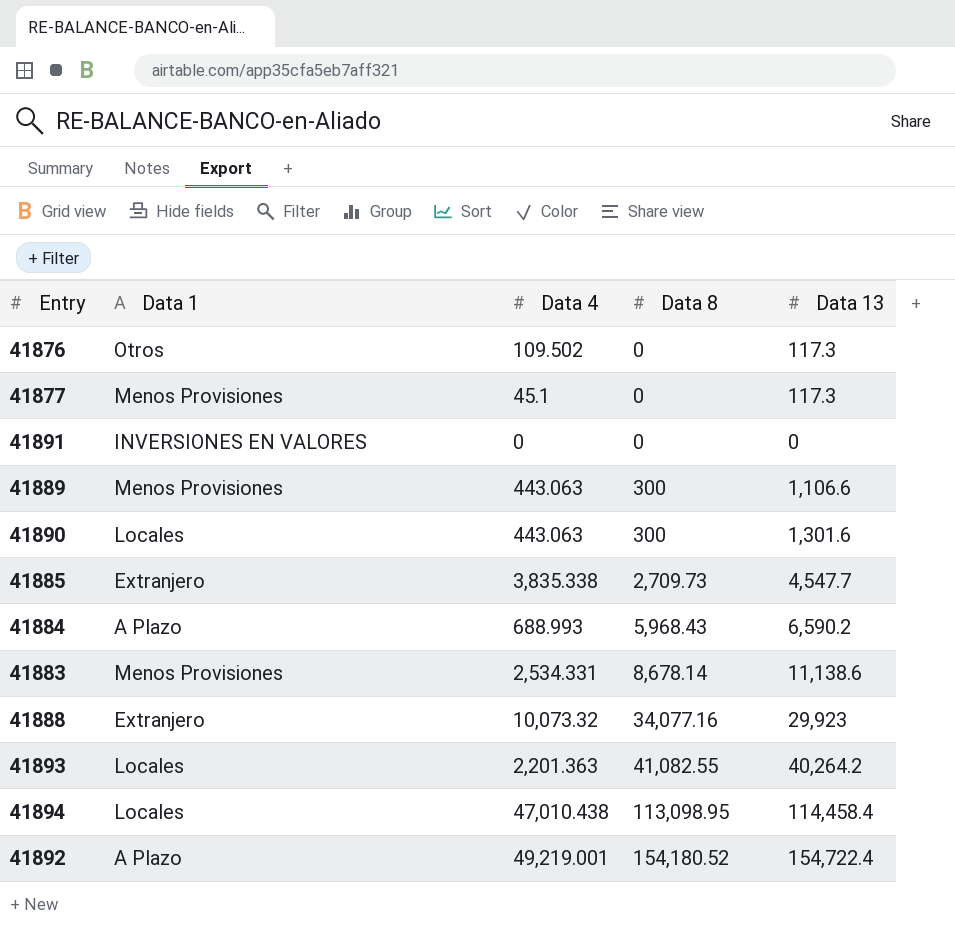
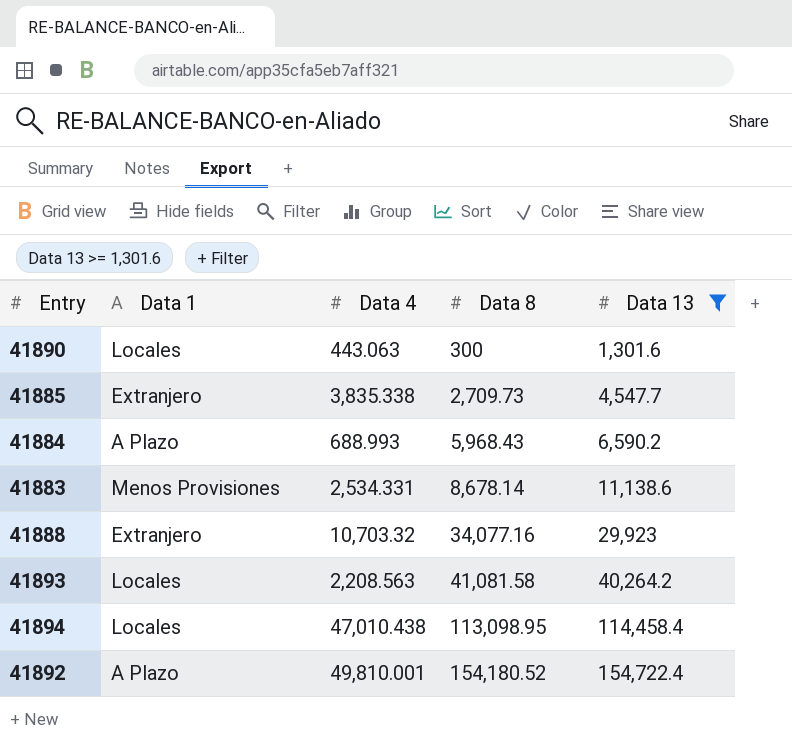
filter: none -> Data 13 >= 1,301.6
41888 | Data 4: 10,073.32 -> 10,703.32
41893 | Data 4: 2,201.363 -> 2,208.563
41893 | Data 8: 41,082.55 -> 41,081.58
41892 | Data 4: 49,219.001 -> 49,810.001

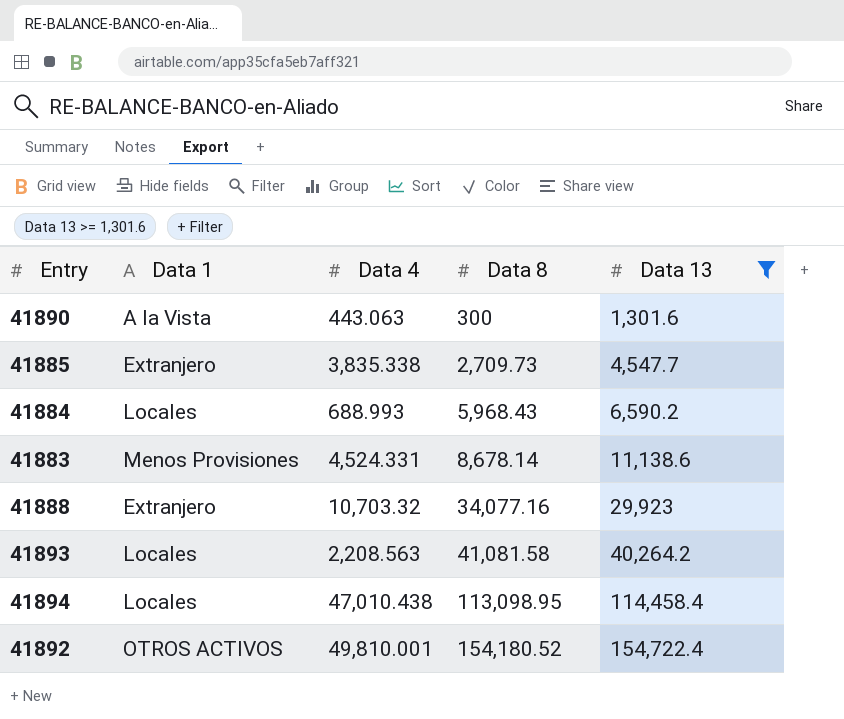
41890 | Data 1: Locales -> A la Vista
41884 | Data 1: A Plazo -> Locales
41883 | Data 4: 2,534.331 -> 4,524.331
41892 | Data 1: A Plazo -> OTROS ACTIVOS

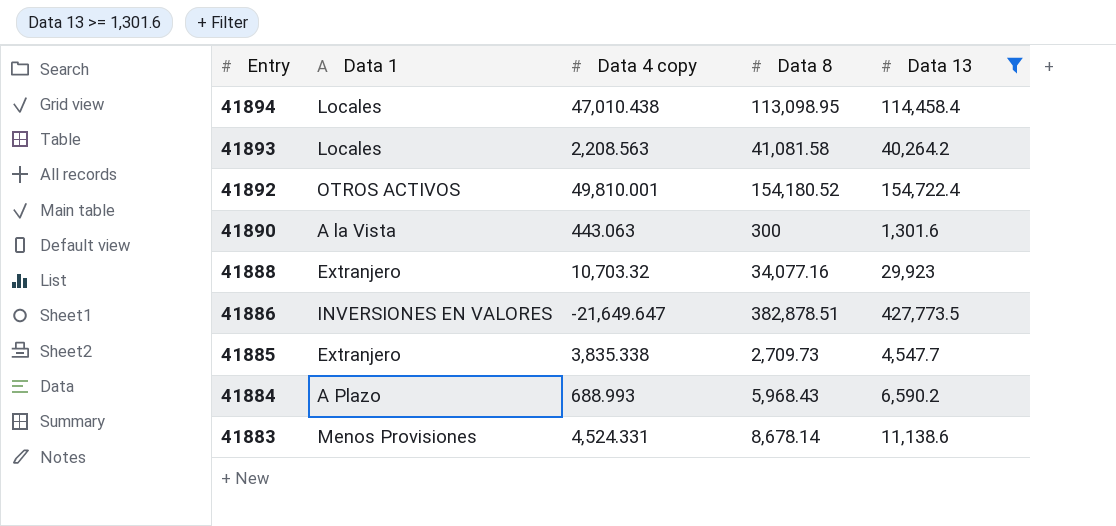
row order: Data 8 ascending -> Entry descending
column name: Data 4 -> Data 4 copy
row 41886: none -> INVERSIONES EN VALORES | -21,649.647 | 382,878.51 | 427,773.5
41884 | Data 1: Locales -> A Plazo

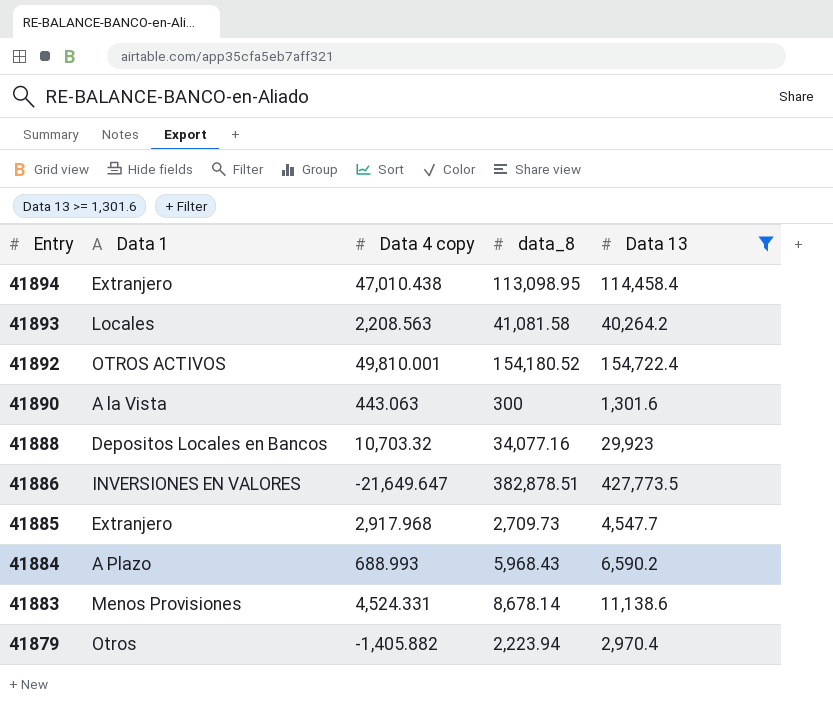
column name: Data 8 -> data_8
41894 | Data 1: Locales -> Extranjero
41888 | Data 1: Extranjero -> Depositos Locales en Bancos
41885 | Data 4 copy: 3,835.338 -> 2,917.968
row 41879: none -> Otros | -1,405.882 | 2,223.94 | 2,970.4

